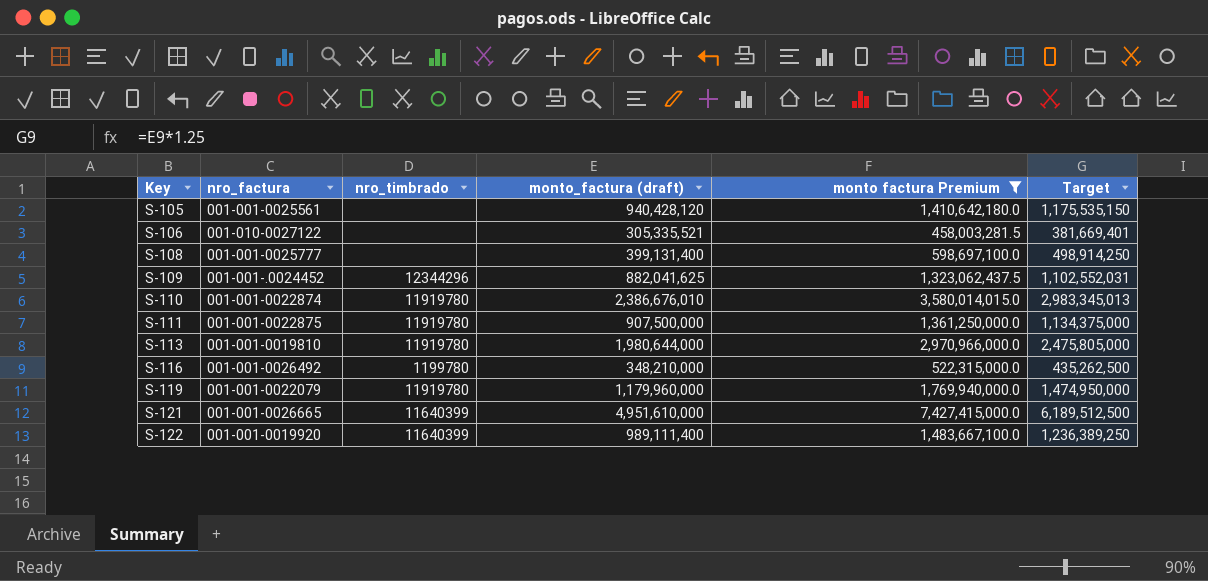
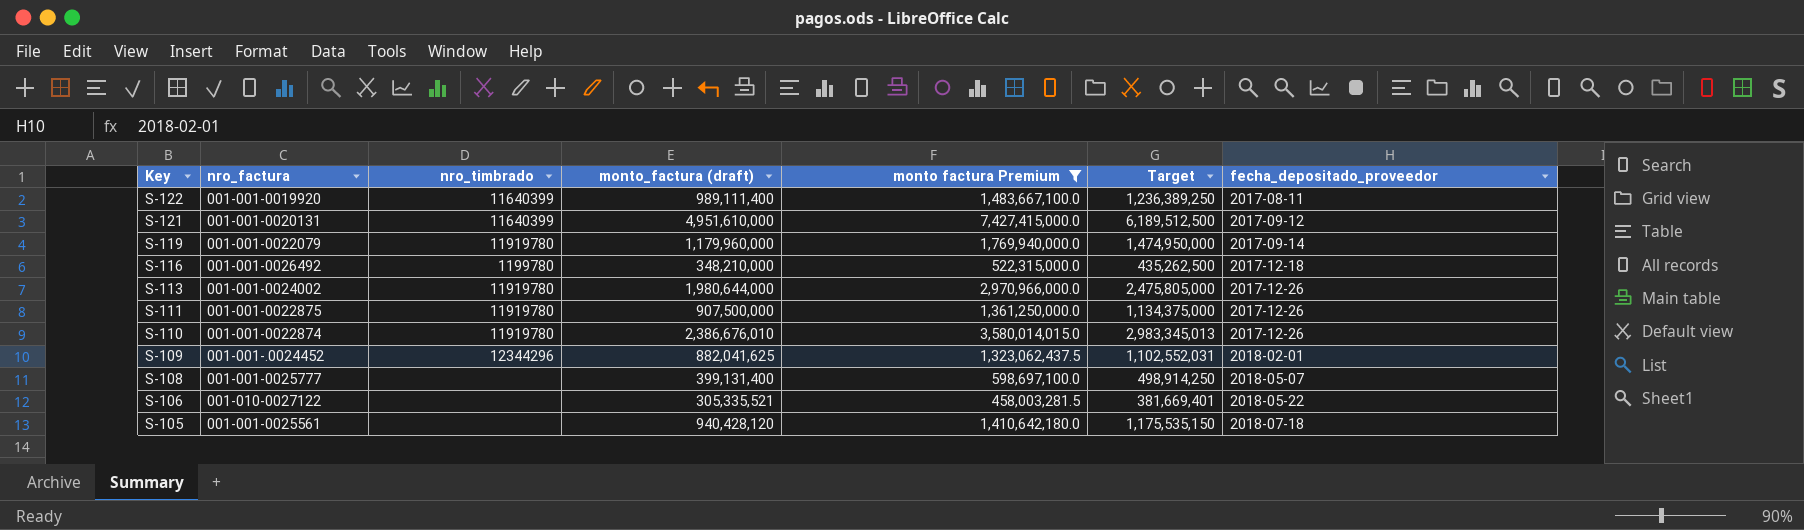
row order: Key ascending -> Key descending
column fecha_depositado_proveedor | position: none -> 7
S-121 | nro_factura: 001-001-0026665 -> 001-001-0020131
S-113 | nro_factura: 001-001-0019810 -> 001-001-0024002

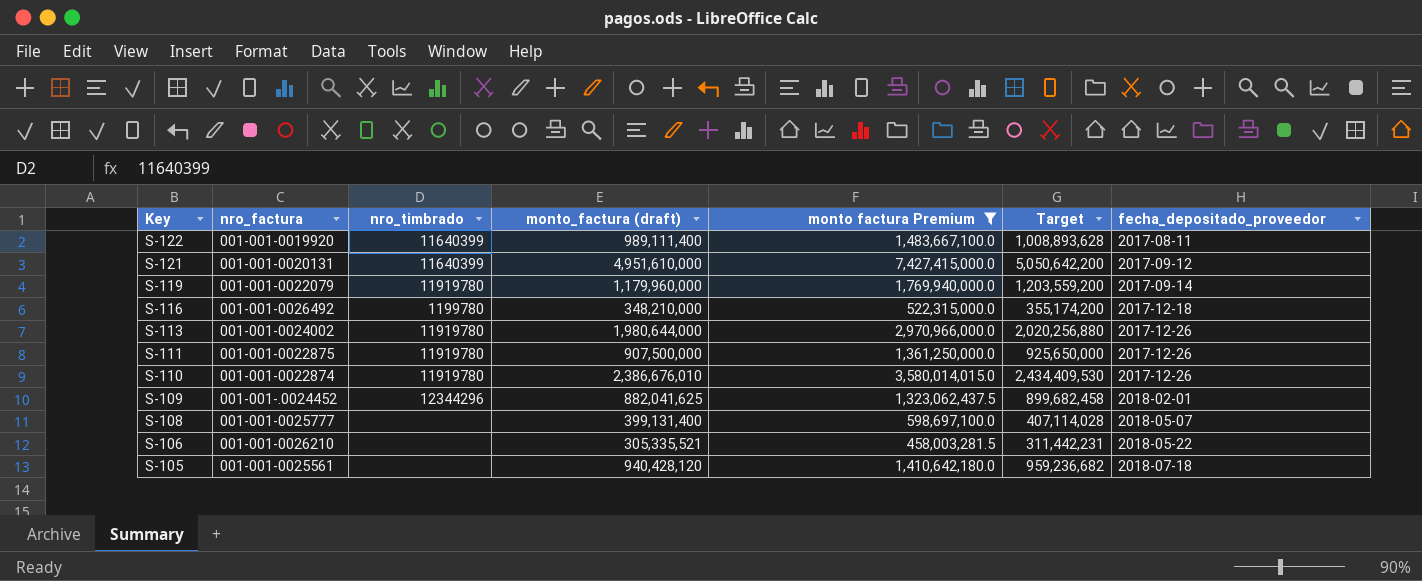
column Target | formula: [monto_factura (draft)] * 1.25 -> [monto_factura (draft)] * 1.02
S-106 | nro_factura: 001-010-0027122 -> 001-001-0026210

